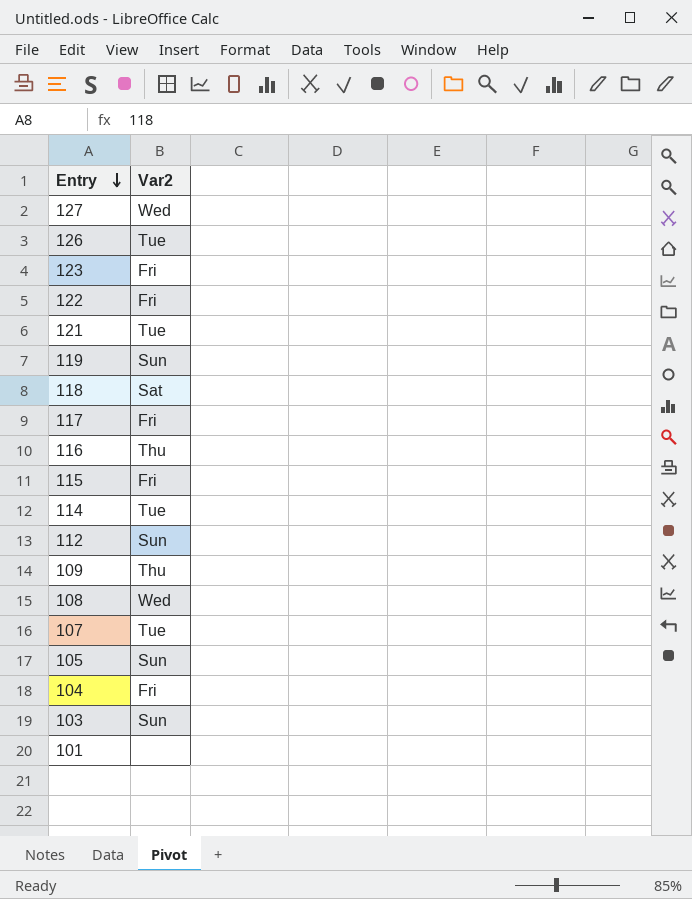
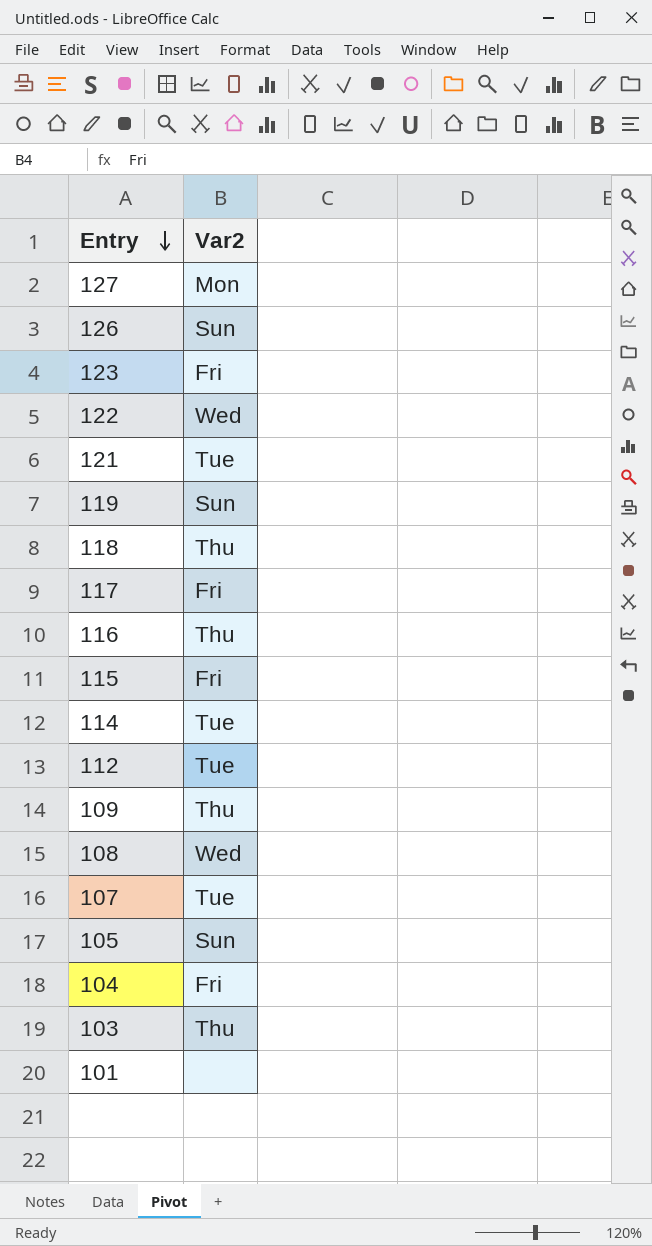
127 | Var2: Wed -> Mon
126 | Var2: Tue -> Sun
122 | Var2: Fri -> Wed
118 | Var2: Sat -> Thu
112 | Var2: Sun -> Tue
103 | Var2: Sun -> Thu

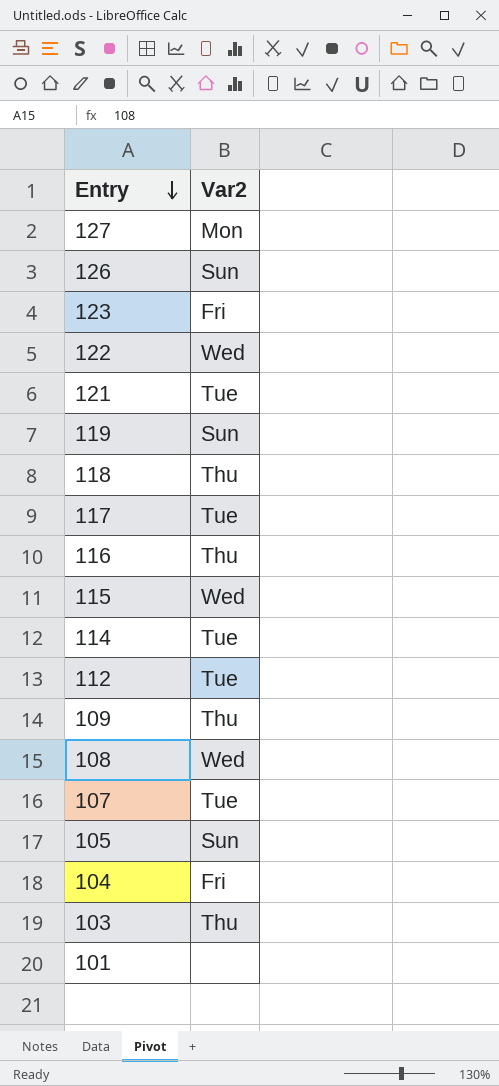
117 | Var2: Fri -> Tue
115 | Var2: Fri -> Wed

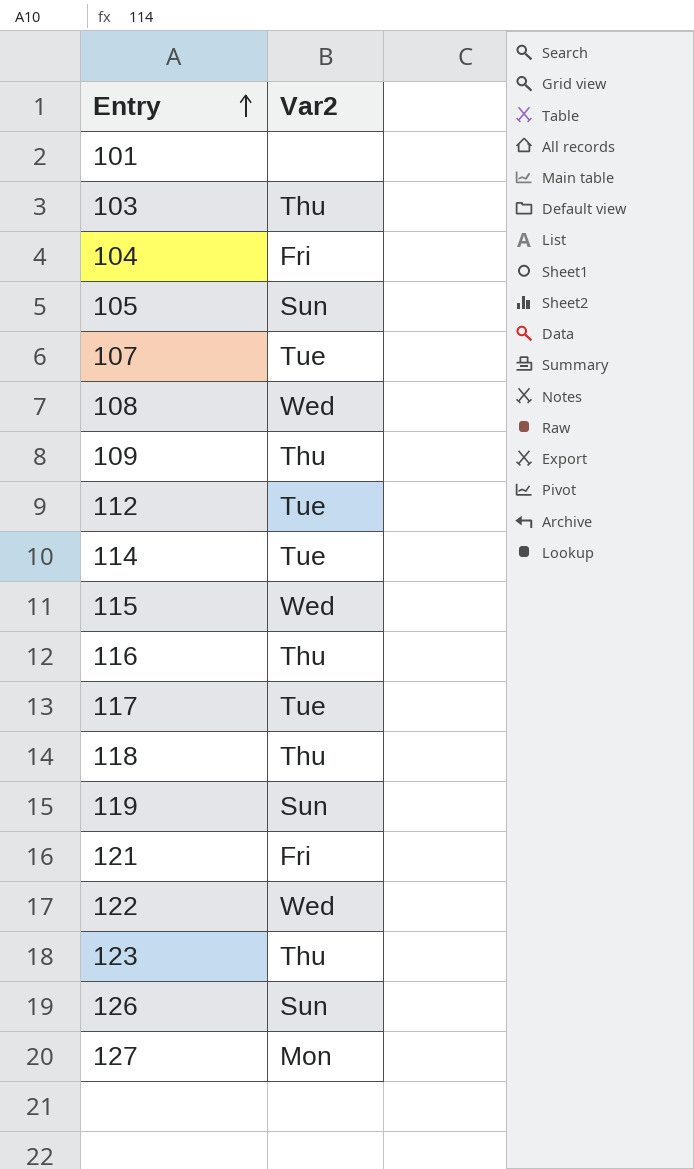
row order: Entry descending -> Entry ascending
121 | Var2: Tue -> Fri
123 | Var2: Fri -> Thu

